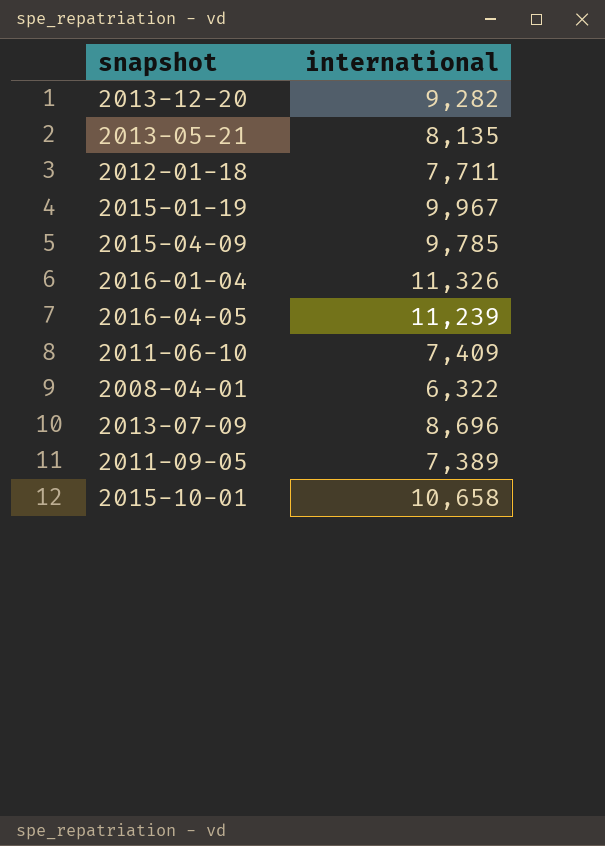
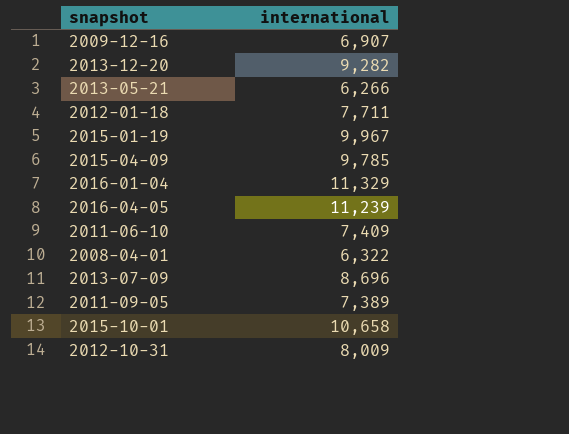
row 2009-12-16: none -> 6,907
2013-05-21 | international: 8,135 -> 6,266
2016-01-04 | international: 11,326 -> 11,329
row 2012-10-31: none -> 8,009

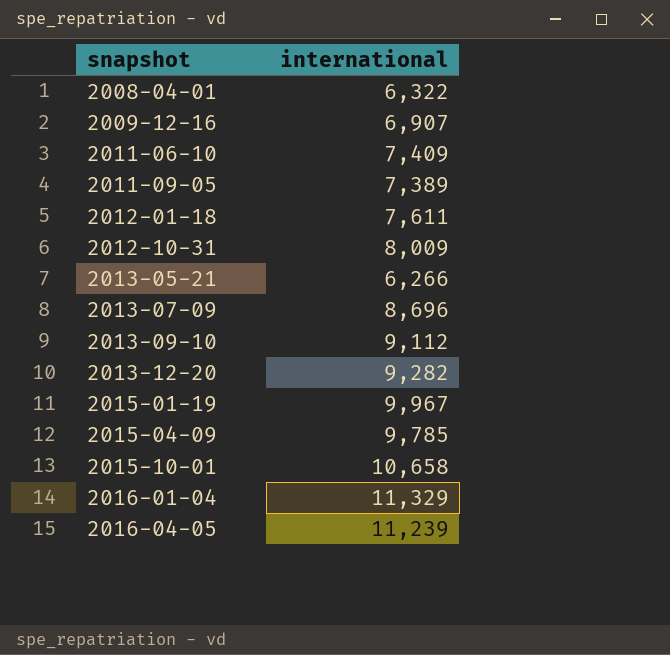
row order: none -> snapshot ascending
2012-01-18 | international: 7,711 -> 7,611
row 2013-09-10: none -> 9,112

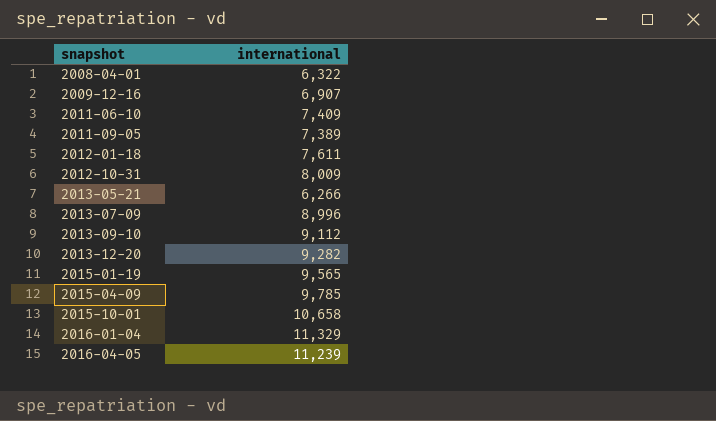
2013-07-09 | international: 8,696 -> 8,996
2015-01-19 | international: 9,967 -> 9,565

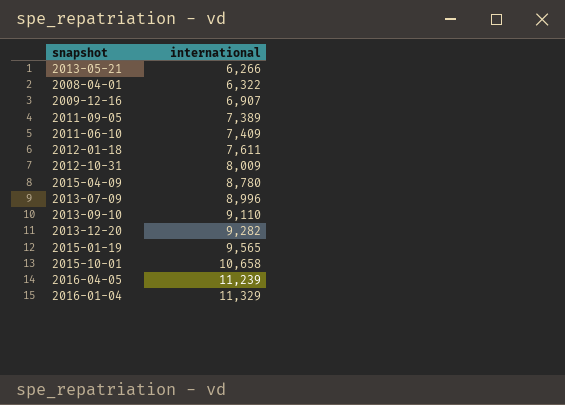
row order: snapshot ascending -> international ascending
2015-04-09 | international: 9,785 -> 8,780
2013-09-10 | international: 9,112 -> 9,110

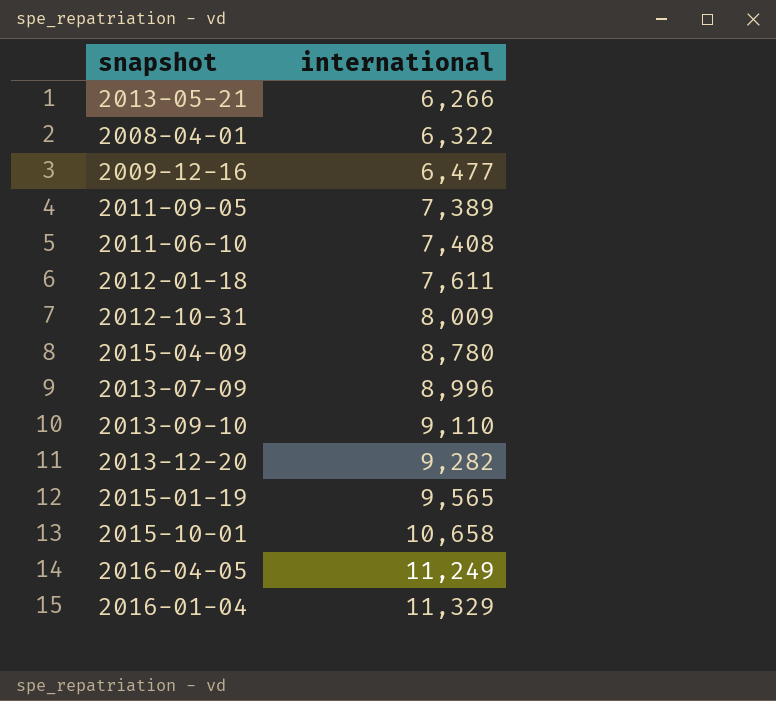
2009-12-16 | international: 6,907 -> 6,477
2011-06-10 | international: 7,409 -> 7,408
2016-04-05 | international: 11,239 -> 11,249

